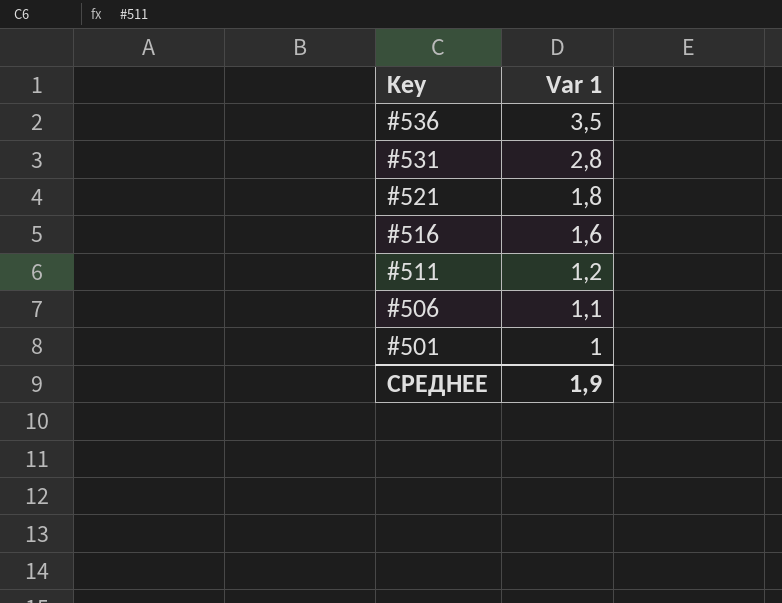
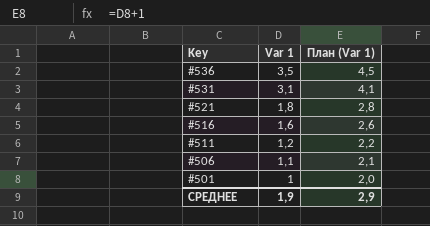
column План (Var 1) | formula: none -> [Var 1] + 1
#531 | Var 1: 2,8 -> 3,1

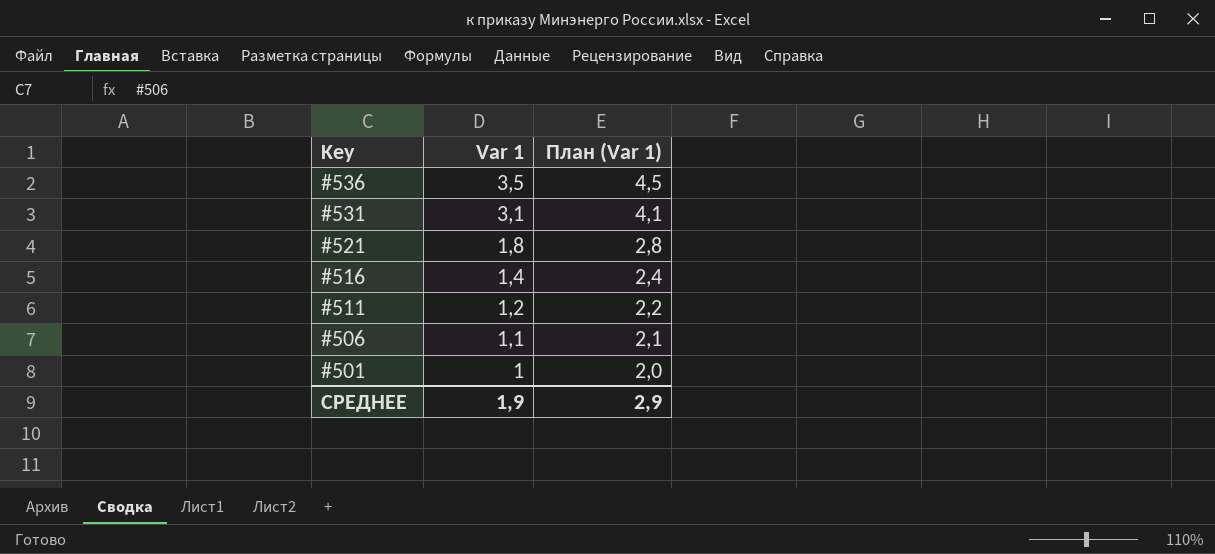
#516 | Var 1: 1,6 -> 1,4
#516 | План (Var 1): 2,6 -> 2,4

